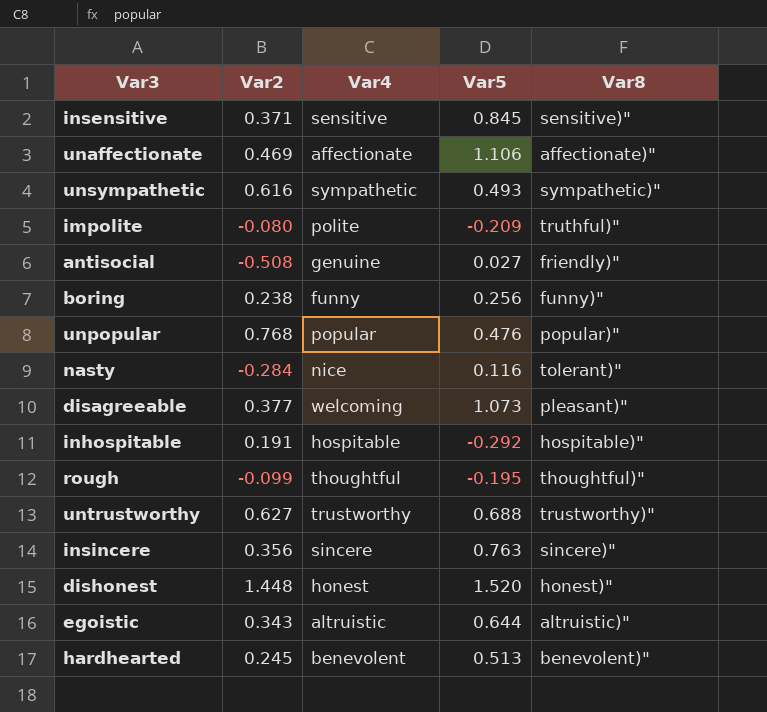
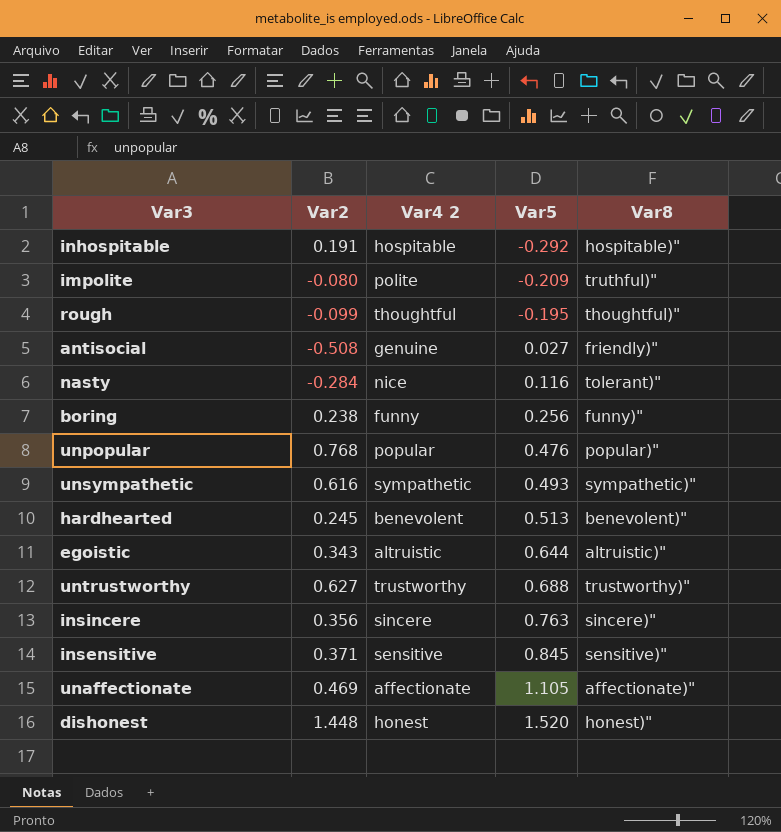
row order: none -> Var5 ascending
column name: Var4 -> Var4 2
row disagreeable: 0.377 | welcoming | 1.073 | pleasant)" -> none
unaffectionate | Var5: 1.106 -> 1.105

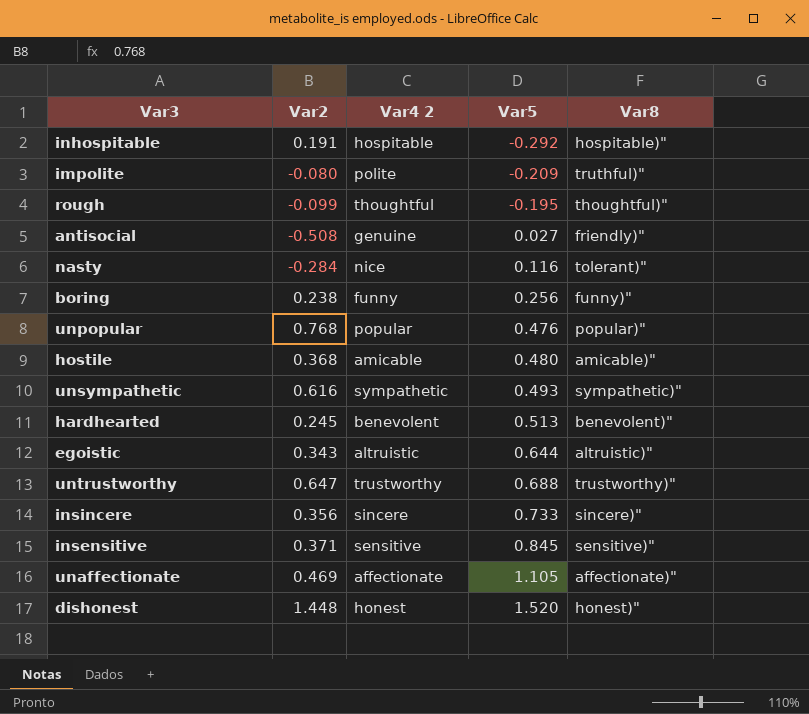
row hostile: none -> 0.368 | amicable | 0.480 | amicable)"
untrustworthy | Var2: 0.627 -> 0.647
insincere | Var5: 0.763 -> 0.733

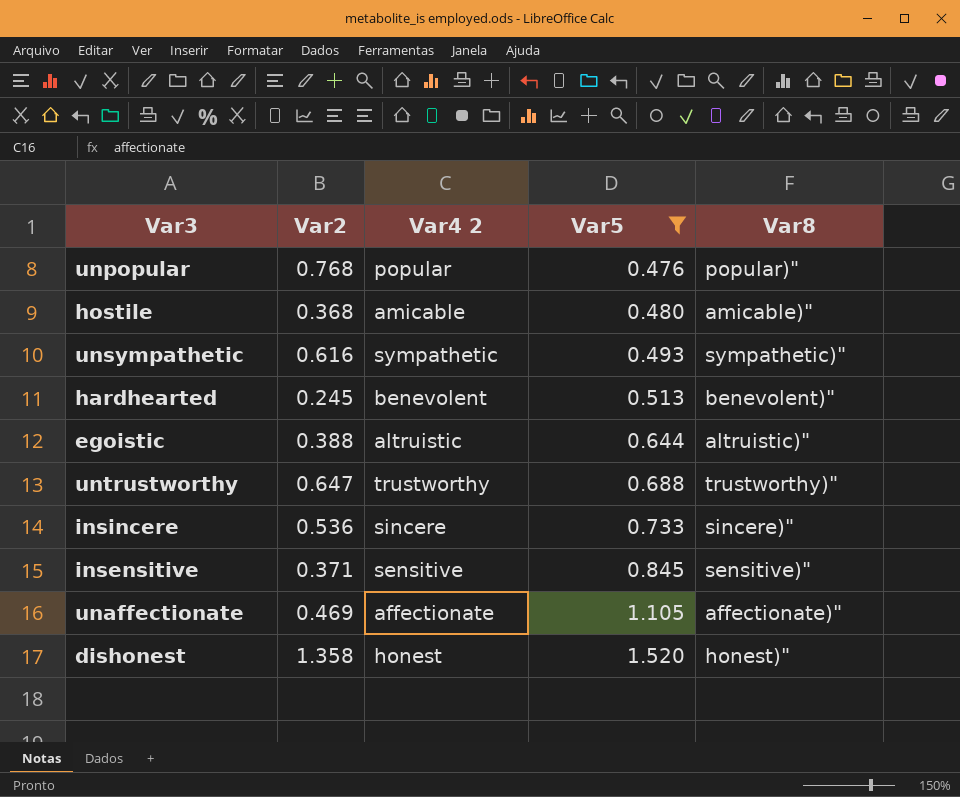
filter: none -> Var5 >= 0.476
egoistic | Var2: 0.343 -> 0.388
insincere | Var2: 0.356 -> 0.536
dishonest | Var2: 1.448 -> 1.358

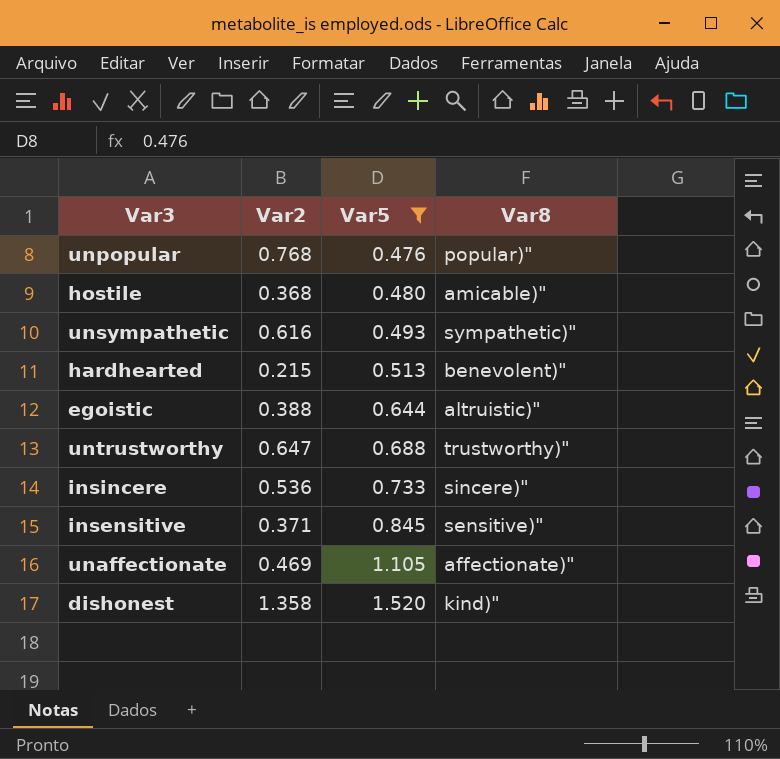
column Var4 2 | position: 3 -> none
hardhearted | Var2: 0.245 -> 0.215
dishonest | Var8: honest)" -> kind)"

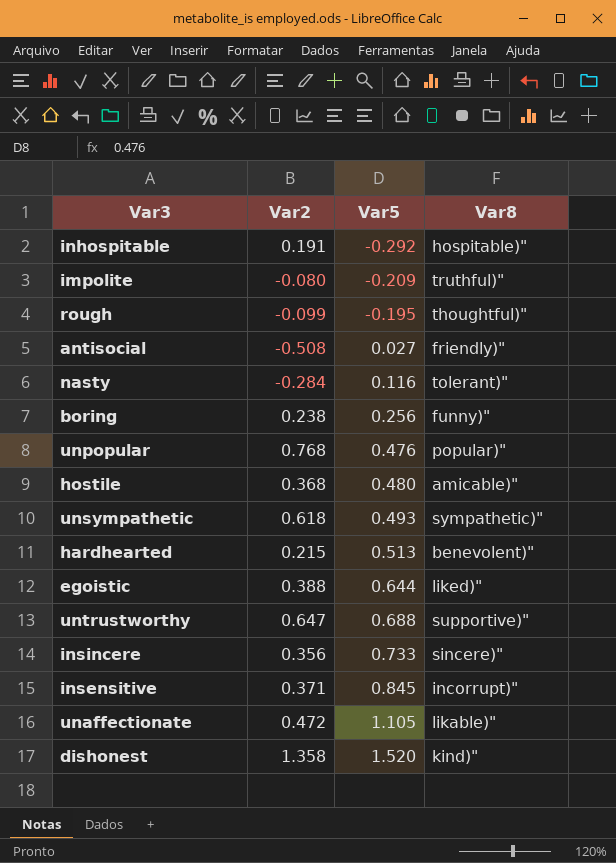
filter: Var5 >= 0.476 -> none
unsympathetic | Var2: 0.616 -> 0.618
egoistic | Var8: altruistic)" -> liked)"
untrustworthy | Var8: trustworthy)" -> supportive)"
insincere | Var2: 0.536 -> 0.356
insensitive | Var8: sensitive)" -> incorrupt)"
unaffectionate | Var2: 0.469 -> 0.472
unaffectionate | Var8: affectionate)" -> likable)"

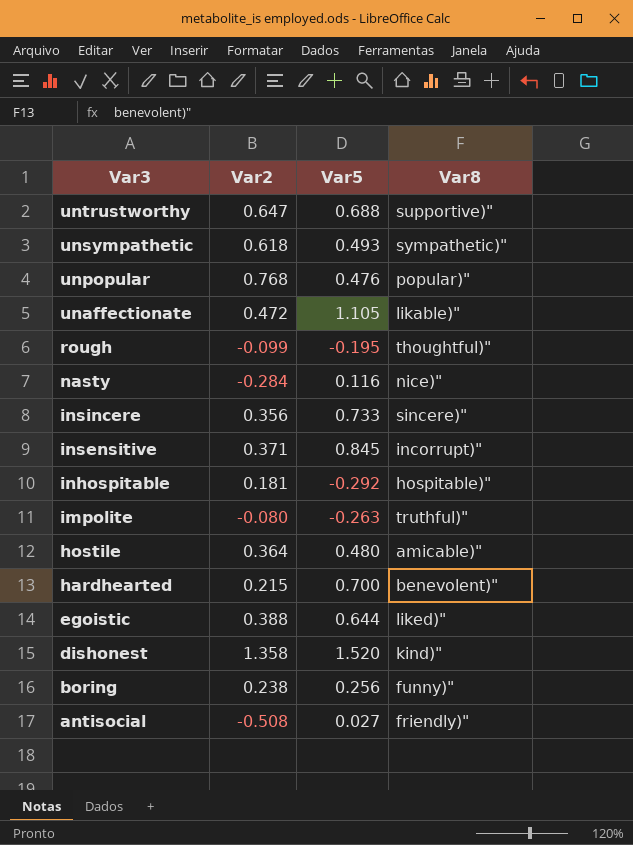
row order: Var5 ascending -> Var3 descending
nasty | Var8: tolerant)" -> nice)"
inhospitable | Var2: 0.191 -> 0.181
impolite | Var5: -0.209 -> -0.263
hostile | Var2: 0.368 -> 0.364
hardhearted | Var5: 0.513 -> 0.700

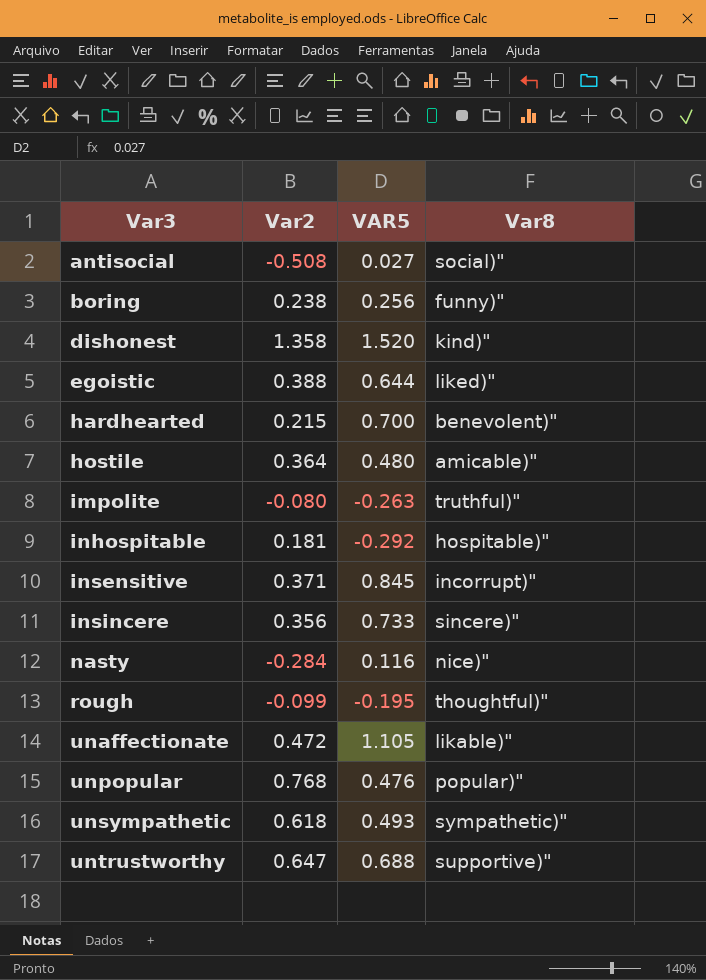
row order: Var3 descending -> Var3 ascending
column name: Var5 -> VAR5
antisocial | Var8: friendly)" -> social)"

